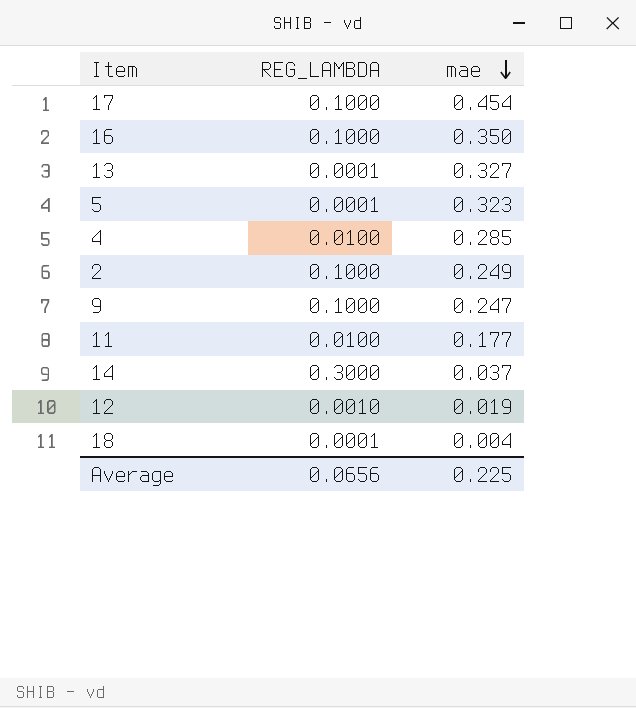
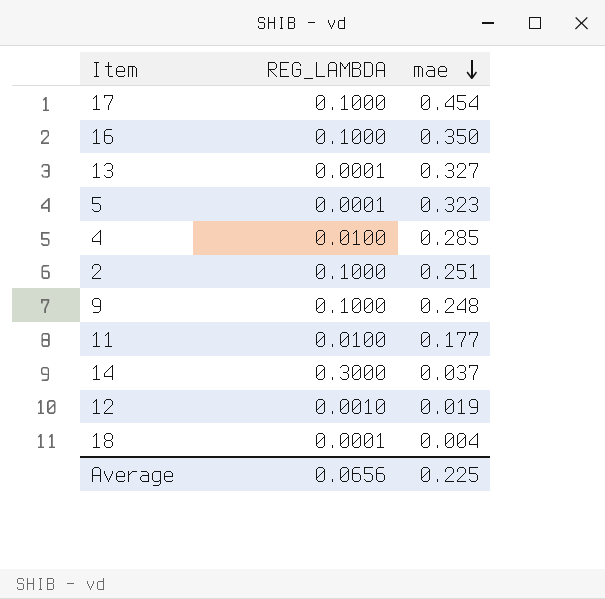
2 | mae: 0.249 -> 0.251
9 | mae: 0.247 -> 0.248

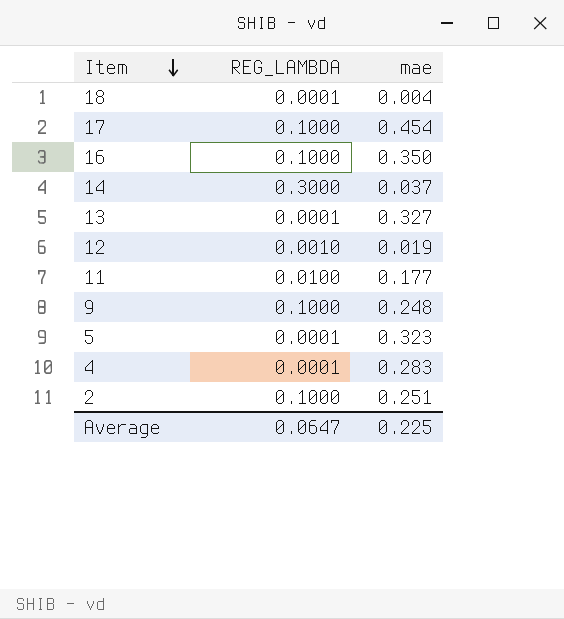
row order: mae descending -> Item descending
4 | REG_LAMBDA: 0.0100 -> 0.0001
4 | mae: 0.285 -> 0.283
Average | REG_LAMBDA: 0.0656 -> 0.0647

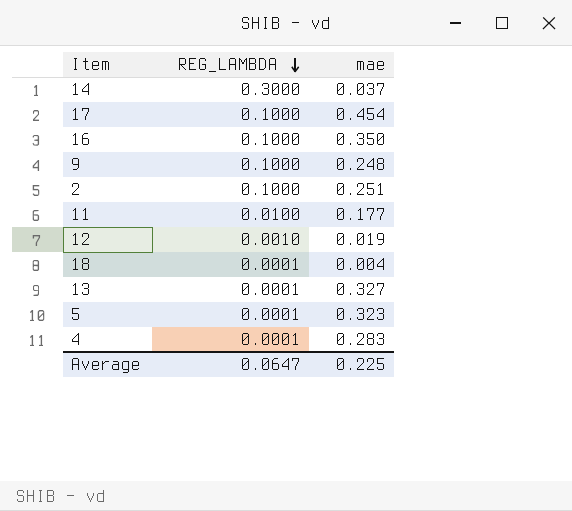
row order: Item descending -> REG_LAMBDA descending

